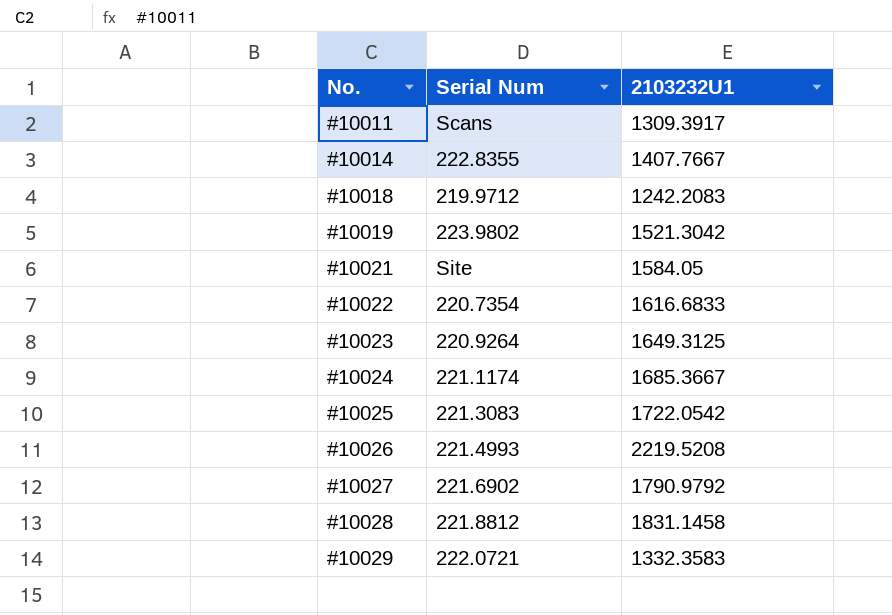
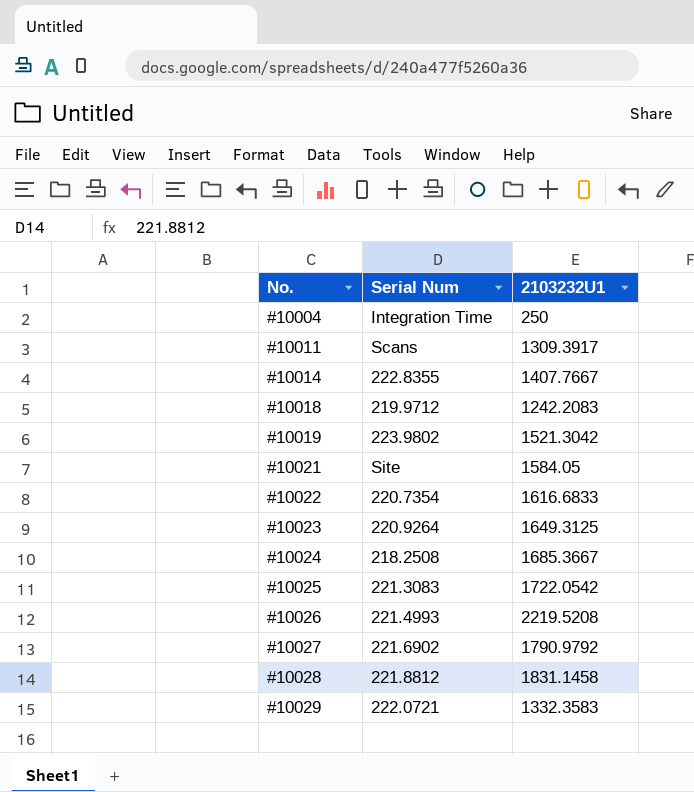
row #10004: none -> Integration Time | 250
#10024 | Serial Num: 221.1174 -> 218.2508

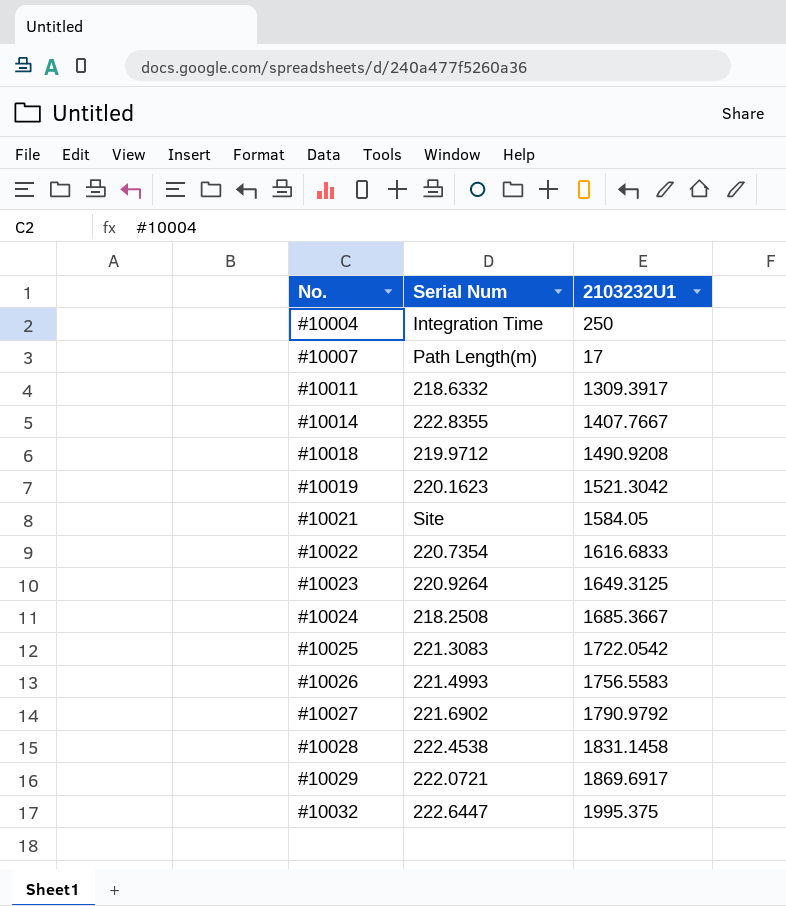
row #10007: none -> Path Length(m) | 17
#10011 | Serial Num: Scans -> 218.6332
#10018 | 2103232U1: 1242.2083 -> 1490.9208
#10019 | Serial Num: 223.9802 -> 220.1623
#10026 | 2103232U1: 2219.5208 -> 1756.5583
#10028 | Serial Num: 221.8812 -> 222.4538
#10029 | 2103232U1: 1332.3583 -> 1869.6917
row #10032: none -> 222.6447 | 1995.375

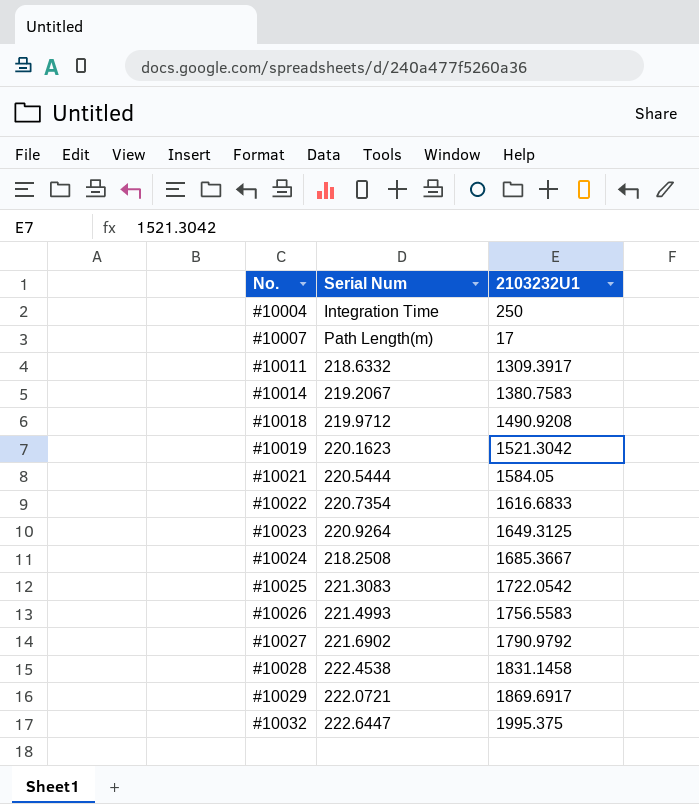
#10014 | Serial Num: 222.8355 -> 219.2067
#10014 | 2103232U1: 1407.7667 -> 1380.7583
#10021 | Serial Num: Site -> 220.5444

